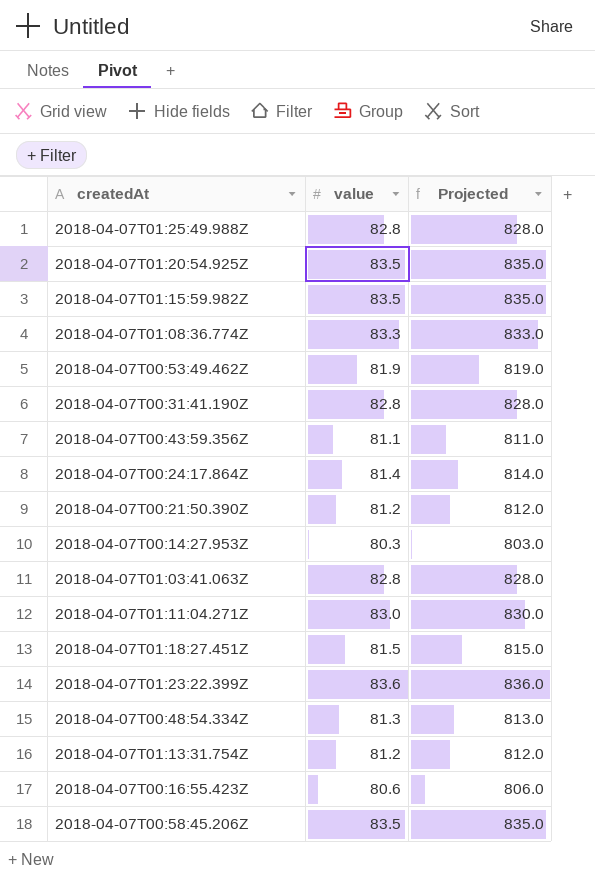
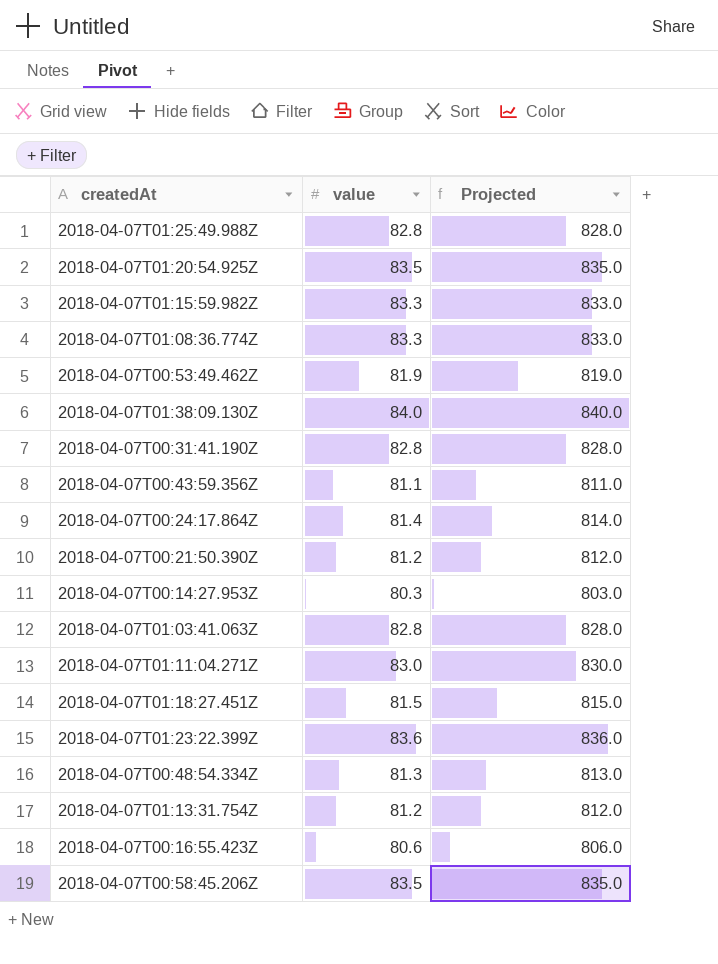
2018-04-07T01:15:59.982Z | value: 83.5 -> 83.3
2018-04-07T01:15:59.982Z | Projected: 835.0 -> 833.0
row 2018-04-07T01:38:09.130Z: none -> 84.0 | 840.0

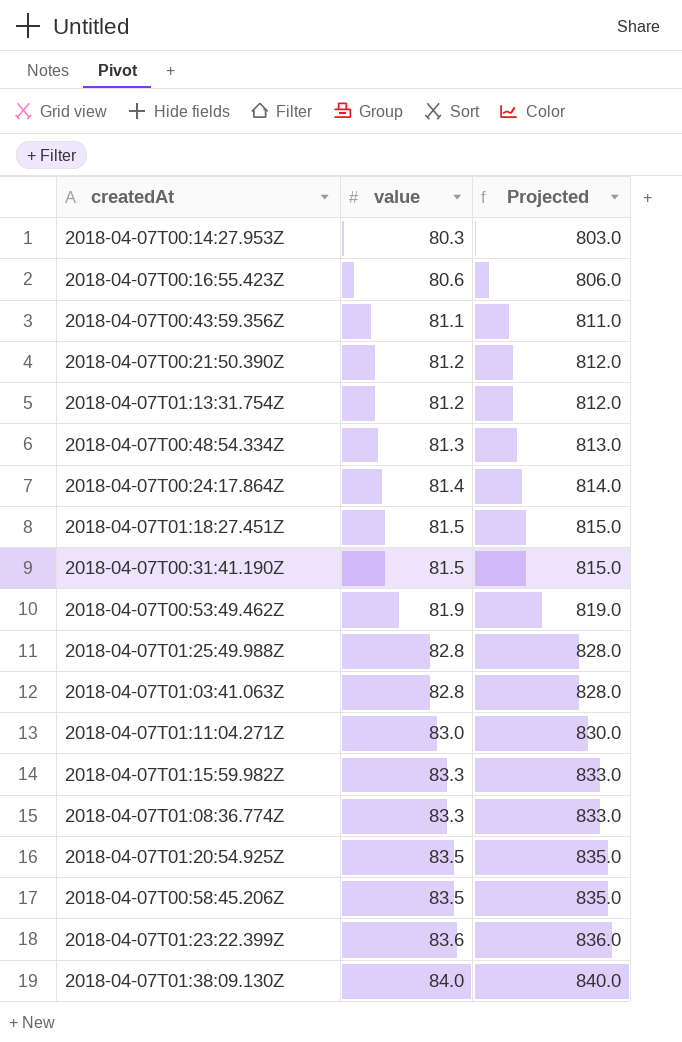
row order: none -> value ascending
2018-04-07T00:31:41.190Z | value: 82.8 -> 81.5
2018-04-07T00:31:41.190Z | Projected: 828.0 -> 815.0

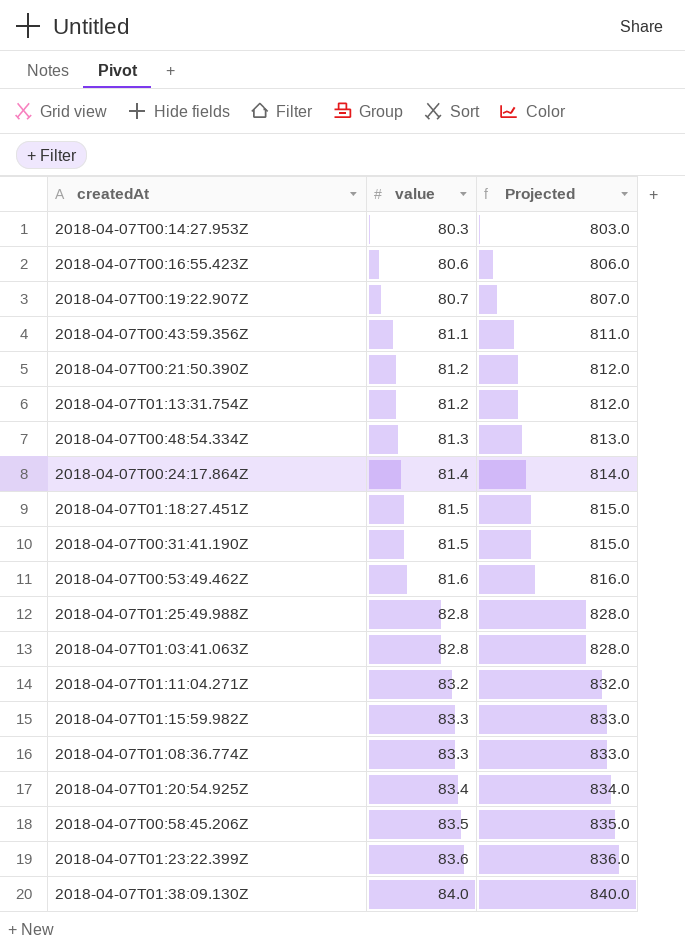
row 2018-04-07T00:19:22.907Z: none -> 80.7 | 807.0
2018-04-07T00:53:49.462Z | value: 81.9 -> 81.6
2018-04-07T00:53:49.462Z | Projected: 819.0 -> 816.0
2018-04-07T01:11:04.271Z | value: 83.0 -> 83.2
2018-04-07T01:11:04.271Z | Projected: 830.0 -> 832.0
2018-04-07T01:20:54.925Z | value: 83.5 -> 83.4
2018-04-07T01:20:54.925Z | Projected: 835.0 -> 834.0

